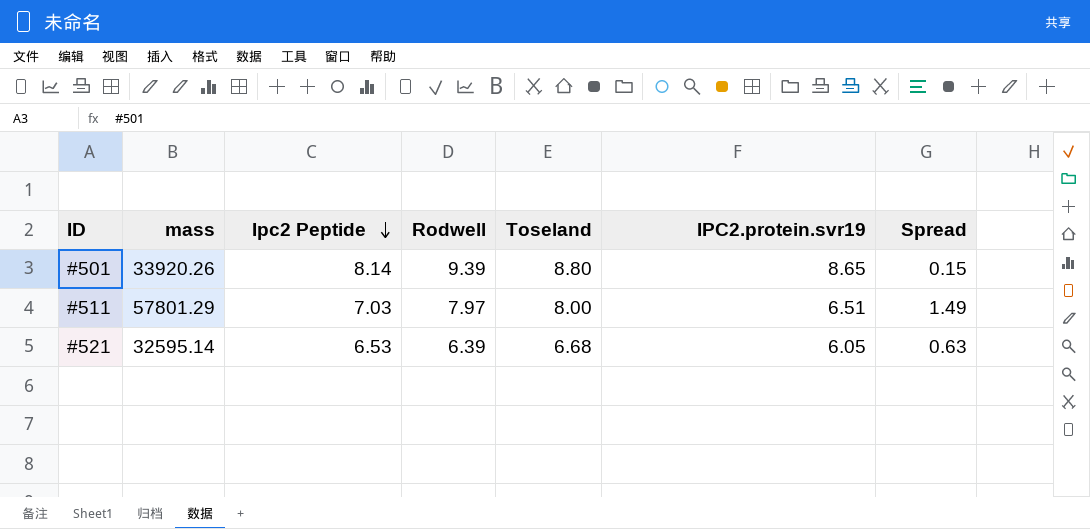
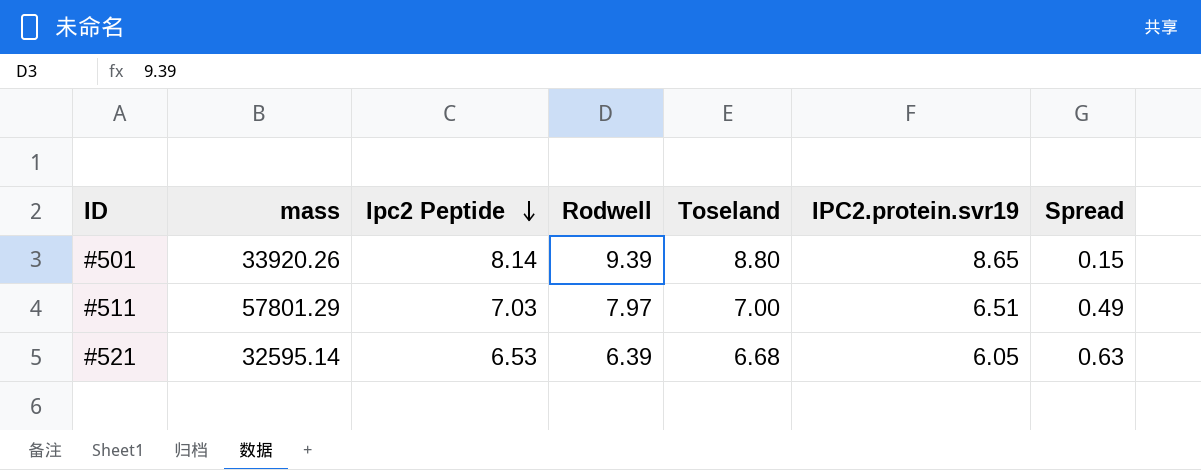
#511 | Toseland: 8.00 -> 7.00
#511 | Spread: 1.49 -> 0.49

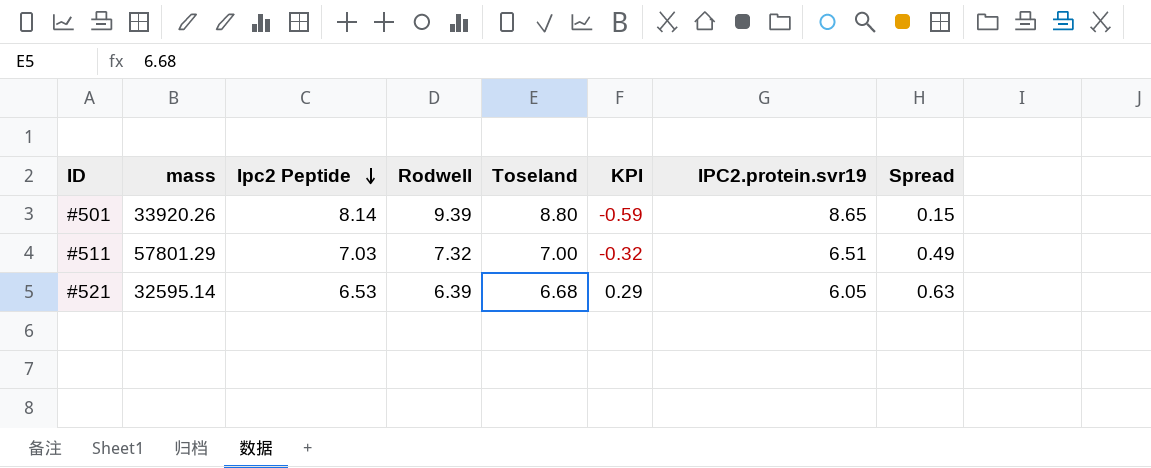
column KPI | formula: none -> [Toseland] - [Rodwell]
#511 | Rodwell: 7.97 -> 7.32

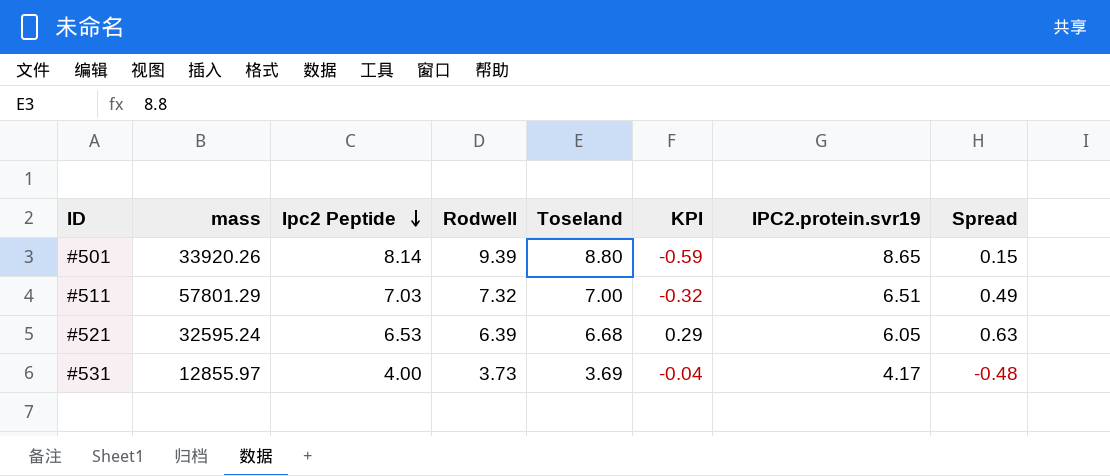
#521 | mass: 32595.14 -> 32595.24
row #531: none -> 12855.97 | 4.00 | 3.73 | 3.69 | -0.04 | 4.17 | -0.48

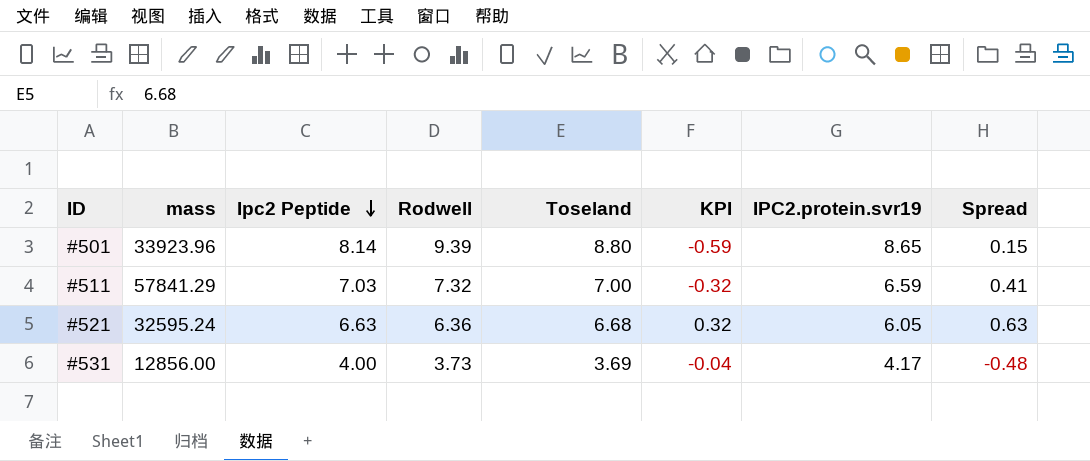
#501 | mass: 33920.26 -> 33923.96
#511 | mass: 57801.29 -> 57841.29
#511 | IPC2.protein.svr19: 6.51 -> 6.59
#511 | Spread: 0.49 -> 0.41
#521 | Ipc2 Peptide: 6.53 -> 6.63
#521 | Rodwell: 6.39 -> 6.36
#521 | KPI: 0.29 -> 0.32
#531 | mass: 12855.97 -> 12856.00

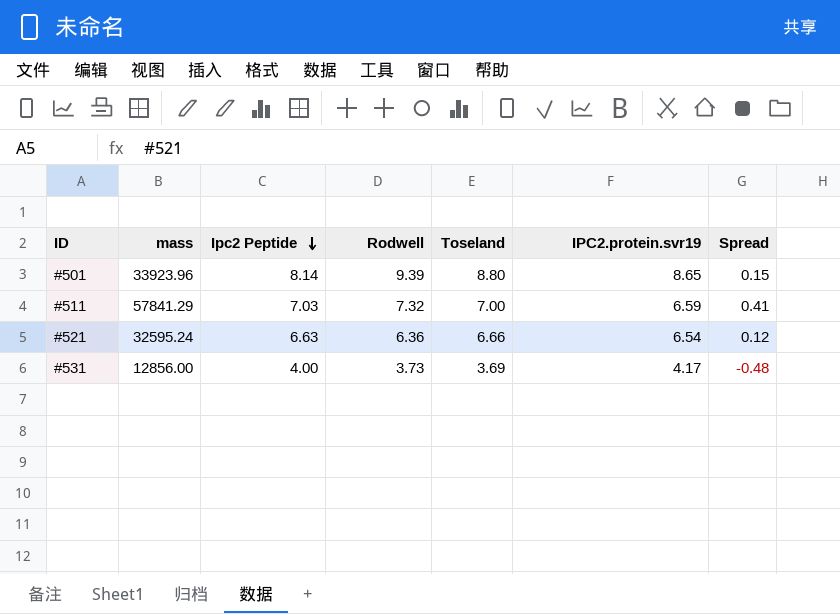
column KPI | formula: [Toseland] - [Rodwell] -> none
#521 | Toseland: 6.68 -> 6.66
#521 | IPC2.protein.svr19: 6.05 -> 6.54
#521 | Spread: 0.63 -> 0.12

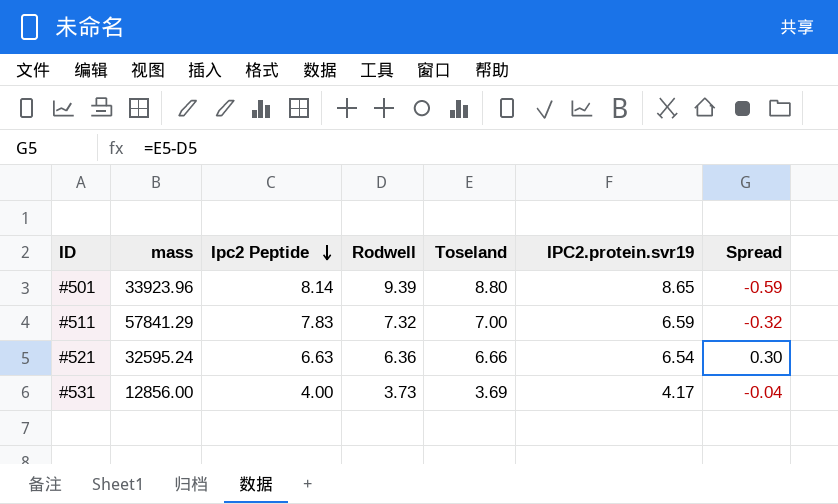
column Spread | formula: [Toseland] - [IPC2.protein.svr19] -> [Toseland] - [Rodwell]
#511 | Ipc2 Peptide: 7.03 -> 7.83

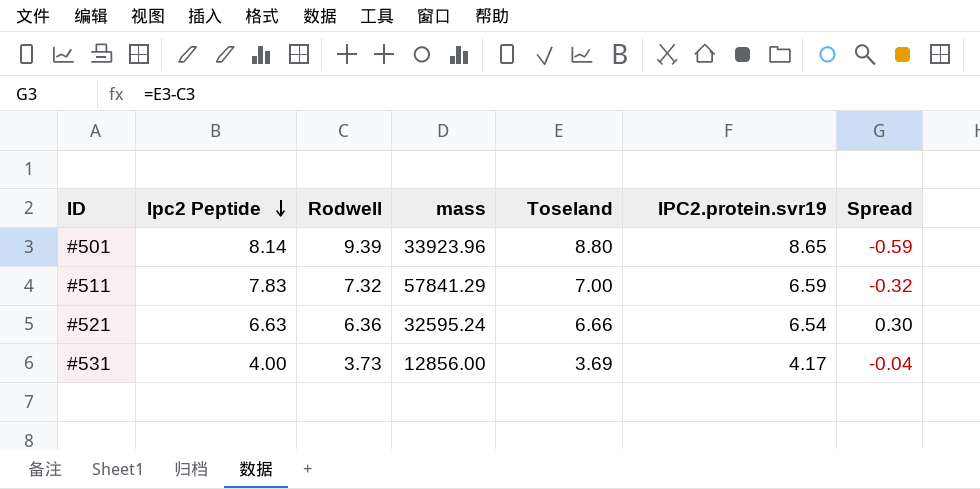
column mass | position: 2 -> 4

